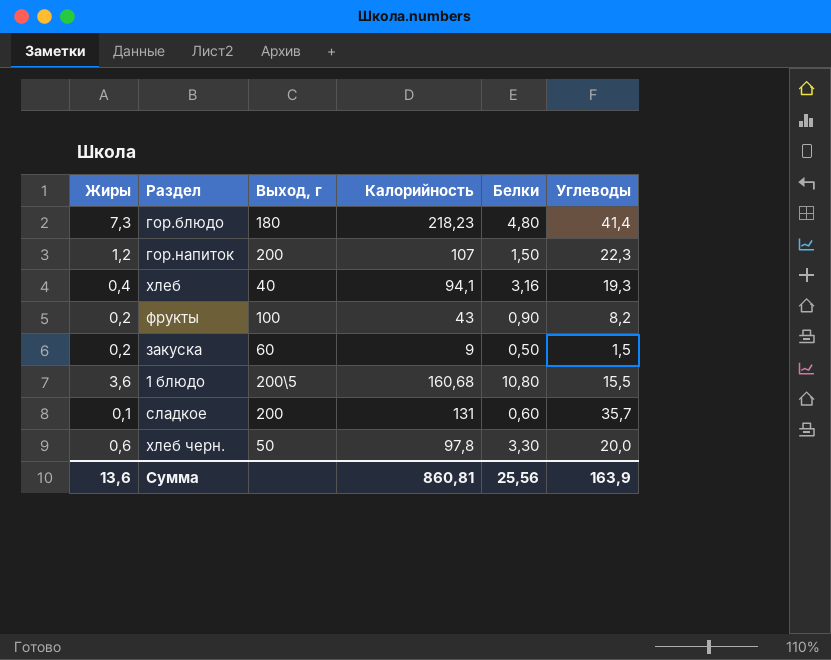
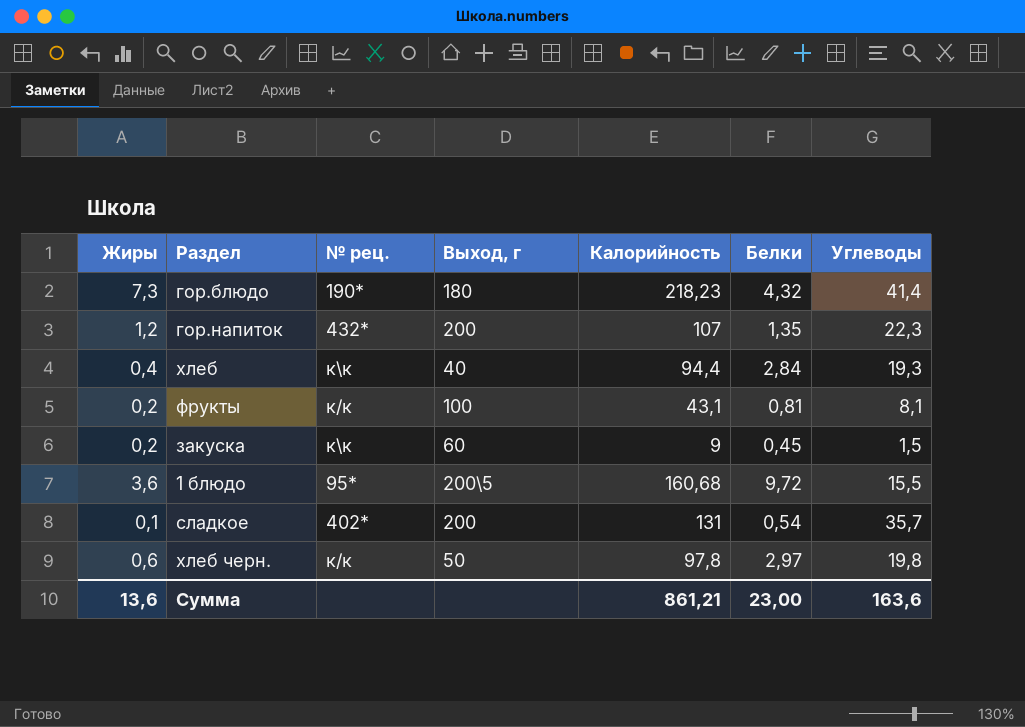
column № рец. | position: none -> 3
гор.блюдо | Белки: 4,80 -> 4,32
гор.напиток | Белки: 1,50 -> 1,35
хлеб | Калорийность: 94,1 -> 94,4
хлеб | Белки: 3,16 -> 2,84
фрукты | Калорийность: 43 -> 43,1
фрукты | Белки: 0,90 -> 0,81
фрукты | Углеводы: 8,2 -> 8,1
закуска | Белки: 0,50 -> 0,45
1 блюдо | Белки: 10,80 -> 9,72
сладкое | Белки: 0,60 -> 0,54
хлеб черн. | Белки: 3,30 -> 2,97
хлеб черн. | Углеводы: 20,0 -> 19,8
Сумма | Калорийность: 860,81 -> 861,21
Сумма | Белки: 25,56 -> 23,00
Сумма | Углеводы: 163,9 -> 163,6

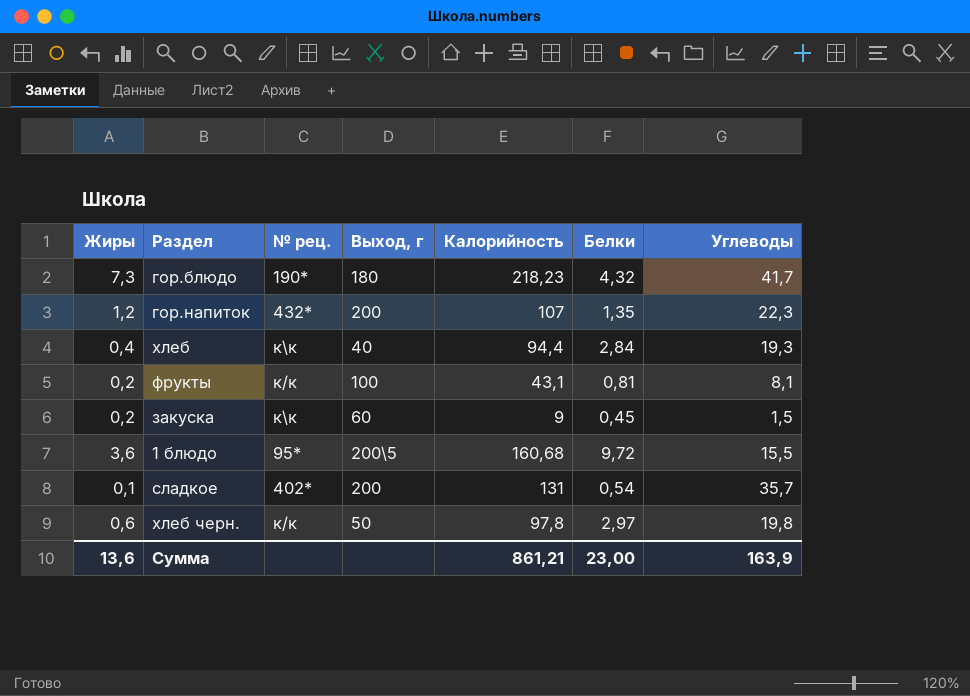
гор.блюдо | Углеводы: 41,4 -> 41,7
Сумма | Углеводы: 163,6 -> 163,9

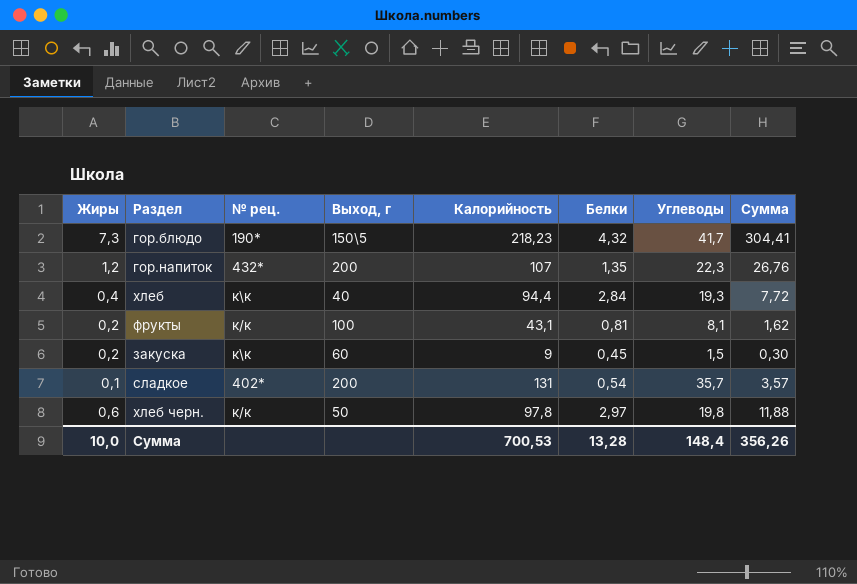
column Сумма | formula: none -> [Жиры] * [Углеводы]
row 1 блюдо: 3,6 | 95* | 200\5 | 160,68 | 9,72 | 15,5 -> none
гор.блюдо | Выход, г: 180 -> 150\5
Сумма | Жиры: 13,6 -> 10,0
Сумма | Калорийность: 861,21 -> 700,53
Сумма | Белки: 23,00 -> 13,28
Сумма | Углеводы: 163,9 -> 148,4

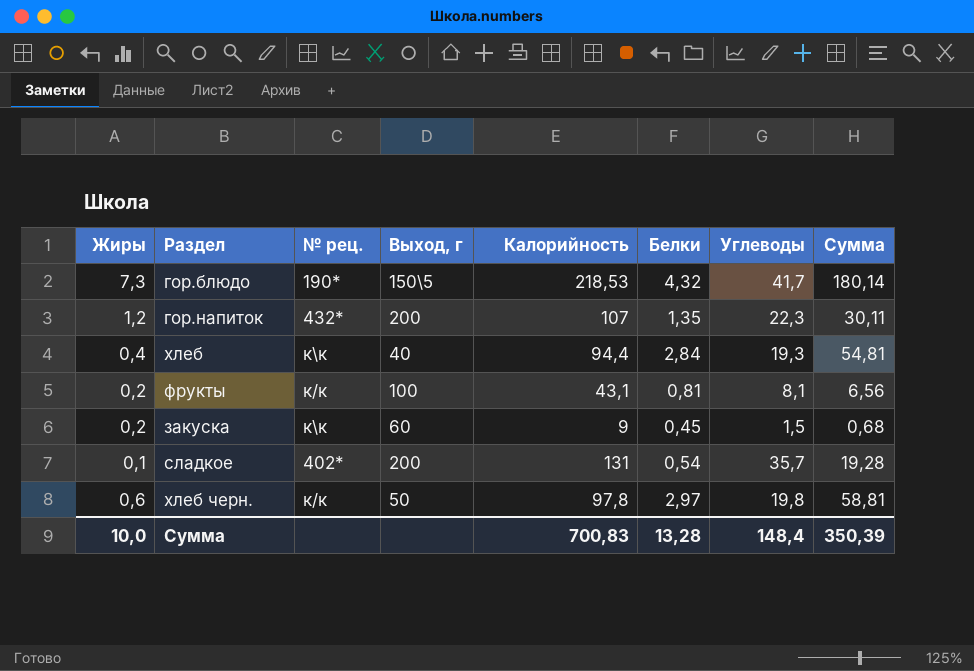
column Сумма | formula: [Жиры] * [Углеводы] -> [Белки] * [Углеводы]
гор.блюдо | Калорийность: 218,23 -> 218,53
Сумма | Калорийность: 700,53 -> 700,83
Сумма | Сумма: 356,26 -> 350,39

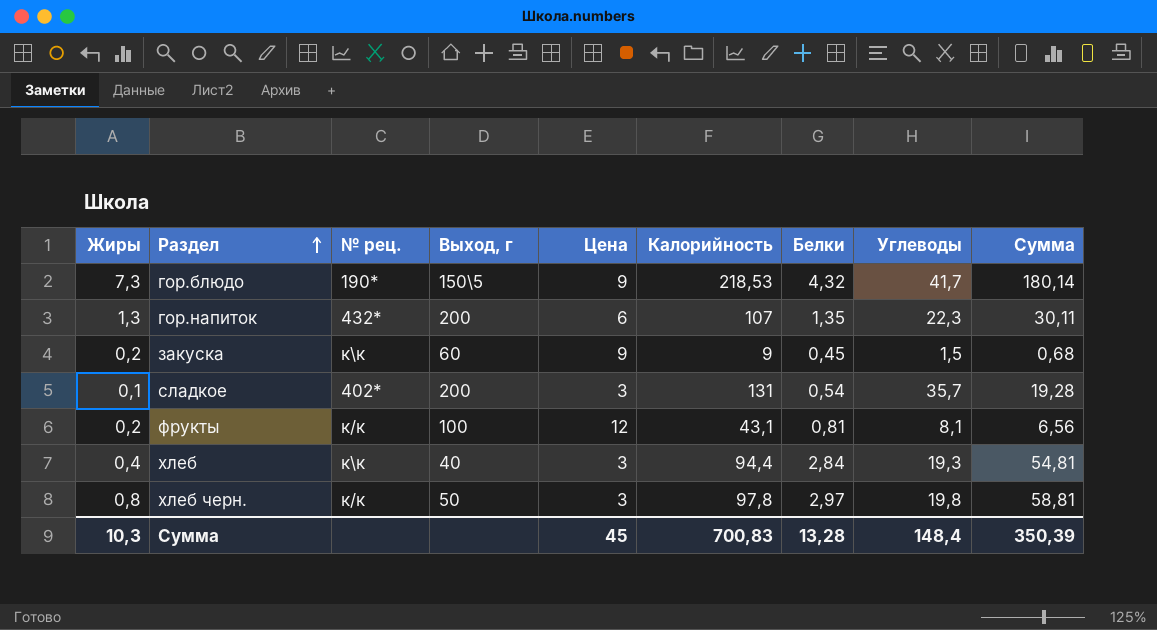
row order: none -> Раздел ascending
column Цена | position: none -> 5
гор.напиток | Жиры: 1,2 -> 1,3
хлеб черн. | Жиры: 0,6 -> 0,8
Сумма | Жиры: 10,0 -> 10,3

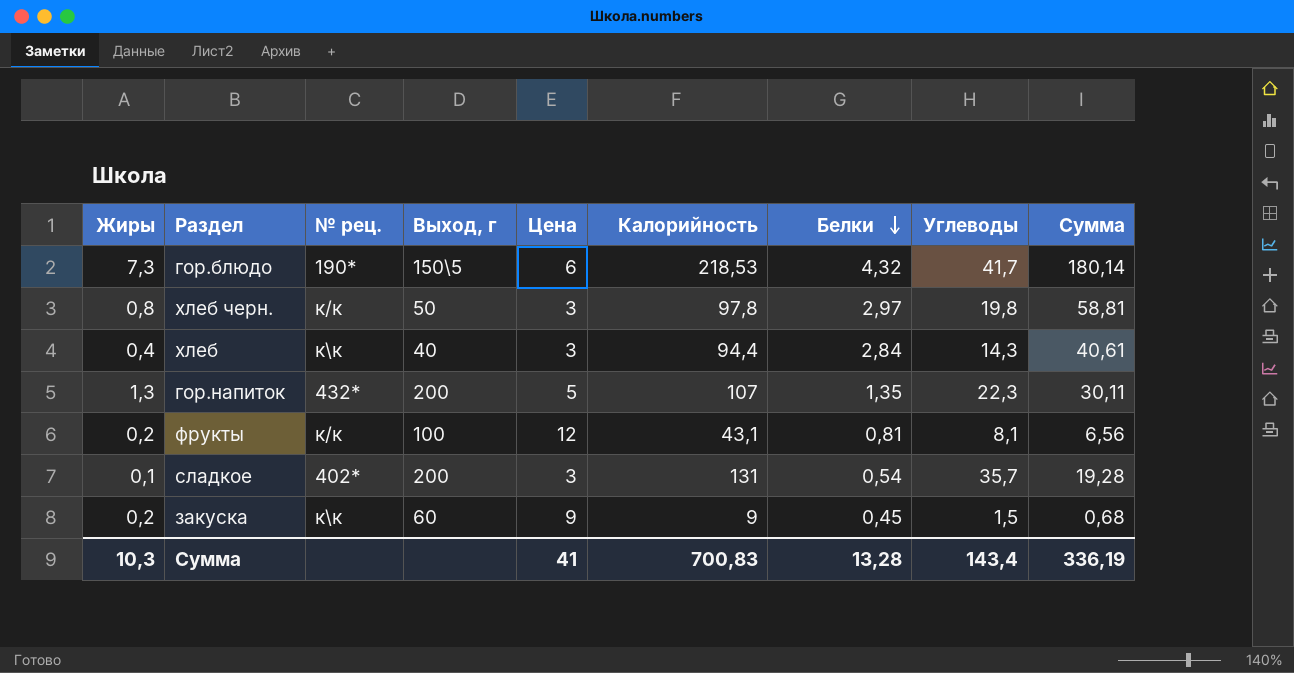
row order: Раздел ascending -> Белки descending
гор.блюдо | Цена: 9 -> 6
хлеб | Углеводы: 19,3 -> 14,3
хлеб | Сумма: 54,81 -> 40,61
гор.напиток | Цена: 6 -> 5
Сумма | Цена: 45 -> 41
Сумма | Углеводы: 148,4 -> 143,4
Сумма | Сумма: 350,39 -> 336,19

